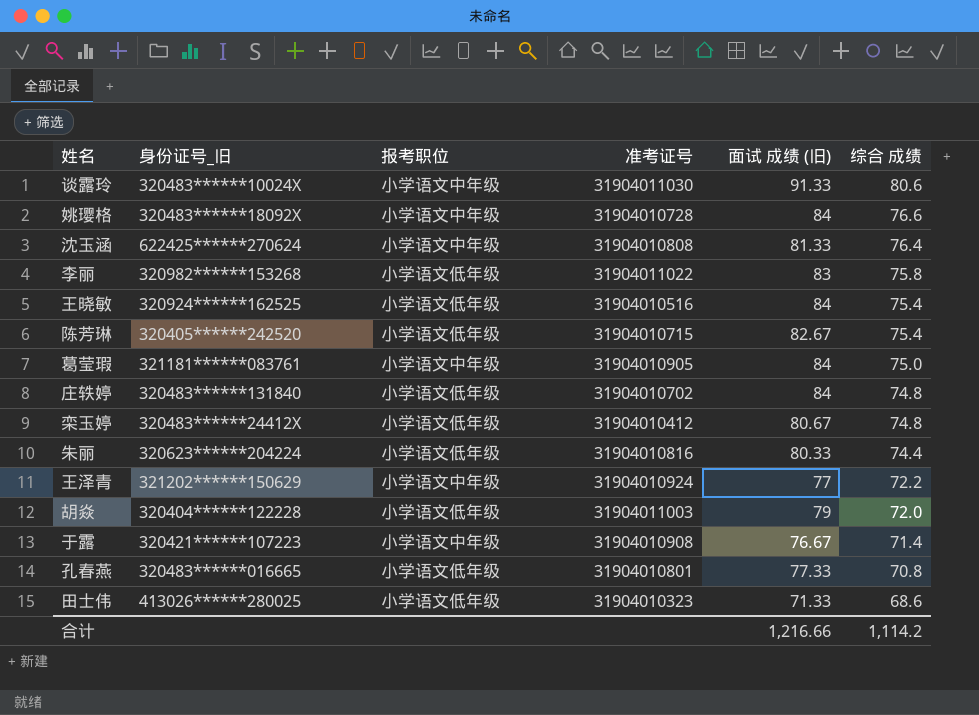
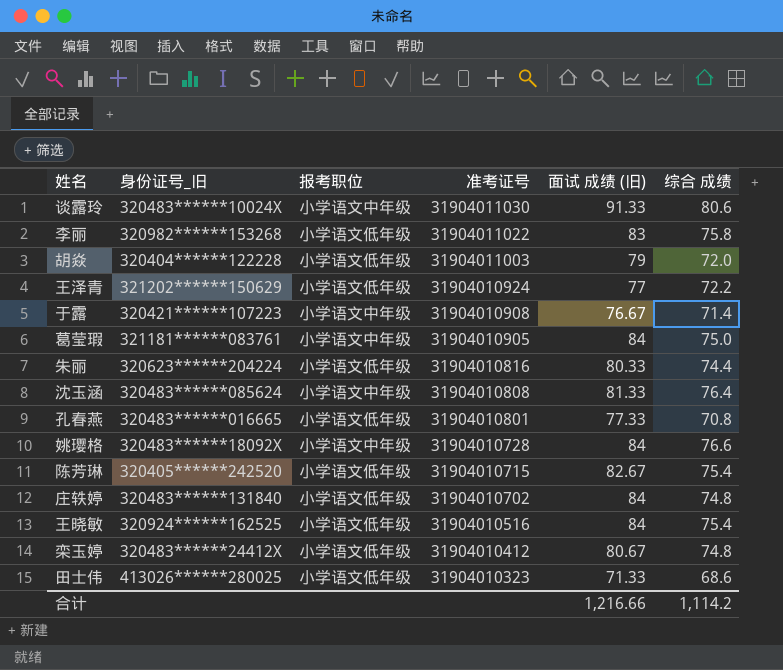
row order: 综合 成绩 descending -> 准考证号 descending
王泽青 | 报考职位: 小学语文中年级 -> 小学语文低年级
沈玉涵 | 身份证号_旧: 622425******270624 -> 320483******085624

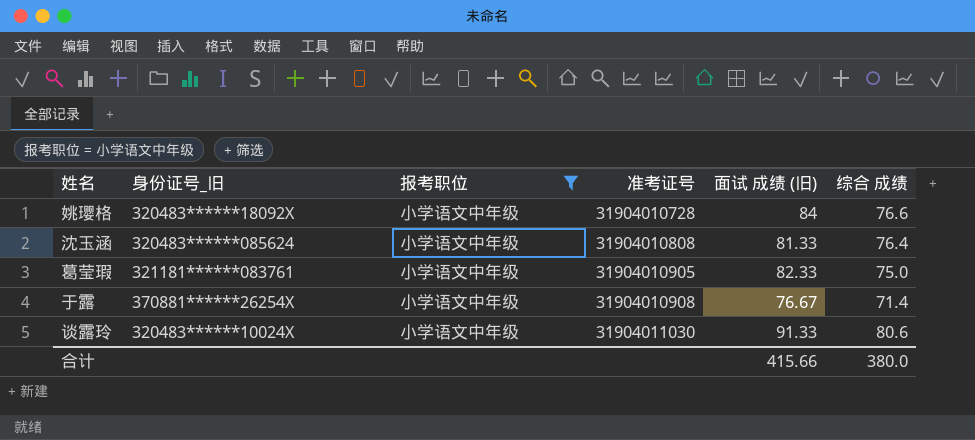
filter: none -> 报考职位 = 小学语文中年级
row order: 准考证号 descending -> 准考证号 ascending
葛莹瑕 | 面试 成绩 (旧): 84 -> 82.33
于露 | 身份证号_旧: 320421******107223 -> 370881******26254X
合计 | 面试 成绩 (旧): 1,216.66 -> 415.66
合计 | 综合 成绩: 1,114.2 -> 380.0

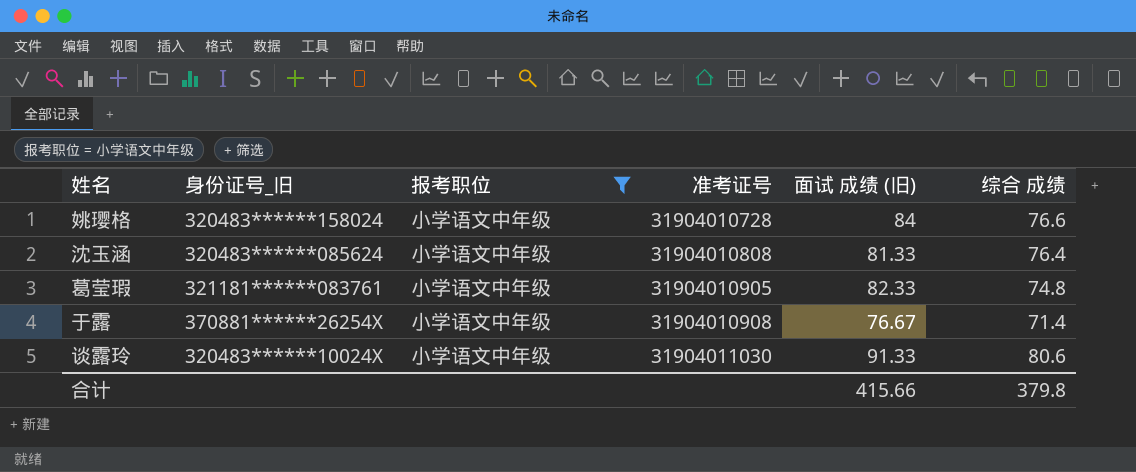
姚璎格 | 身份证号_旧: 320483******18092X -> 320483******158024
葛莹瑕 | 综合 成绩: 75.0 -> 74.8
合计 | 综合 成绩: 380.0 -> 379.8

